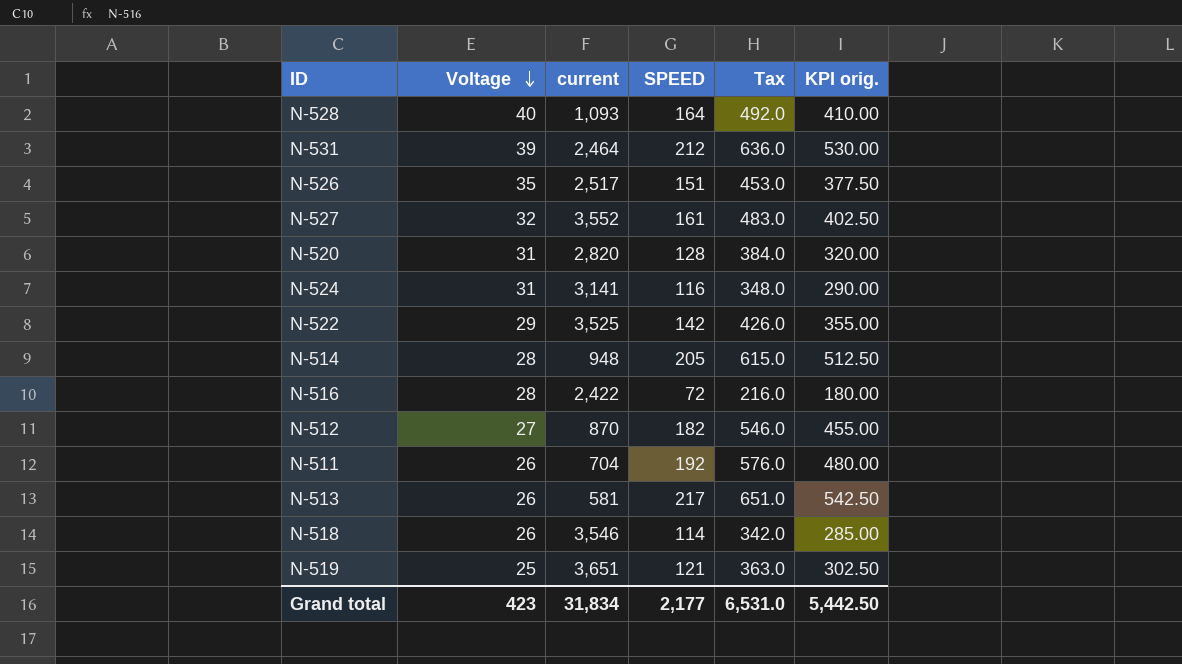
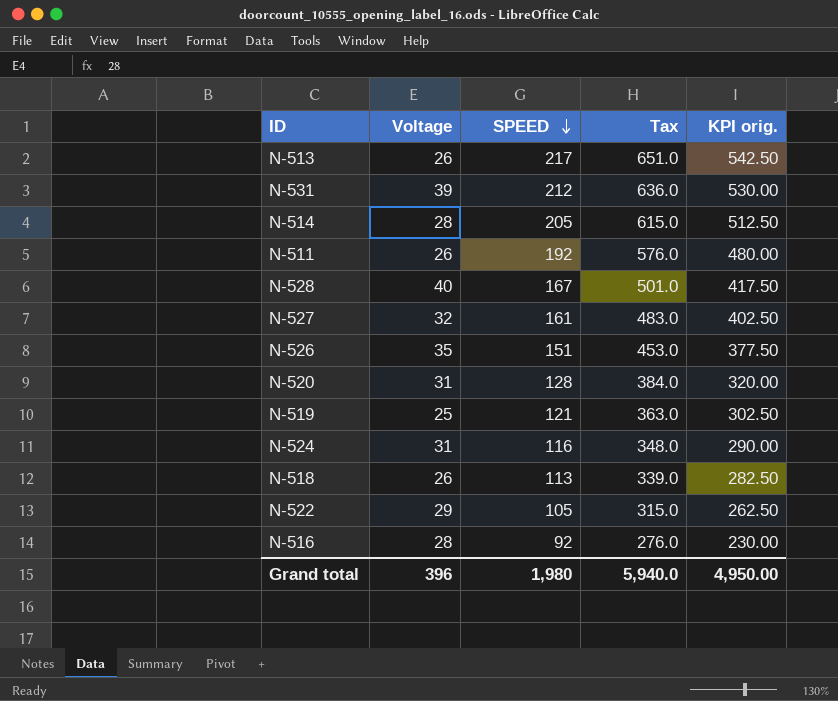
row order: Voltage descending -> SPEED descending
column current | position: 3 -> none
row N-512: 27 | 870 | 182 | 546.0 | 455.00 -> none
N-528 | SPEED: 164 -> 167
N-528 | Tax: 492.0 -> 501.0
N-528 | KPI orig.: 410.00 -> 417.50
N-518 | SPEED: 114 -> 113
N-518 | Tax: 342.0 -> 339.0
N-518 | KPI orig.: 285.00 -> 282.50
N-522 | SPEED: 142 -> 105
N-522 | Tax: 426.0 -> 315.0
N-522 | KPI orig.: 355.00 -> 262.50
N-516 | SPEED: 72 -> 92
N-516 | Tax: 216.0 -> 276.0
N-516 | KPI orig.: 180.00 -> 230.00
Grand total | Voltage: 423 -> 396
Grand total | SPEED: 2,177 -> 1,980
Grand total | Tax: 6,531.0 -> 5,940.0
Grand total | KPI orig.: 5,442.50 -> 4,950.00

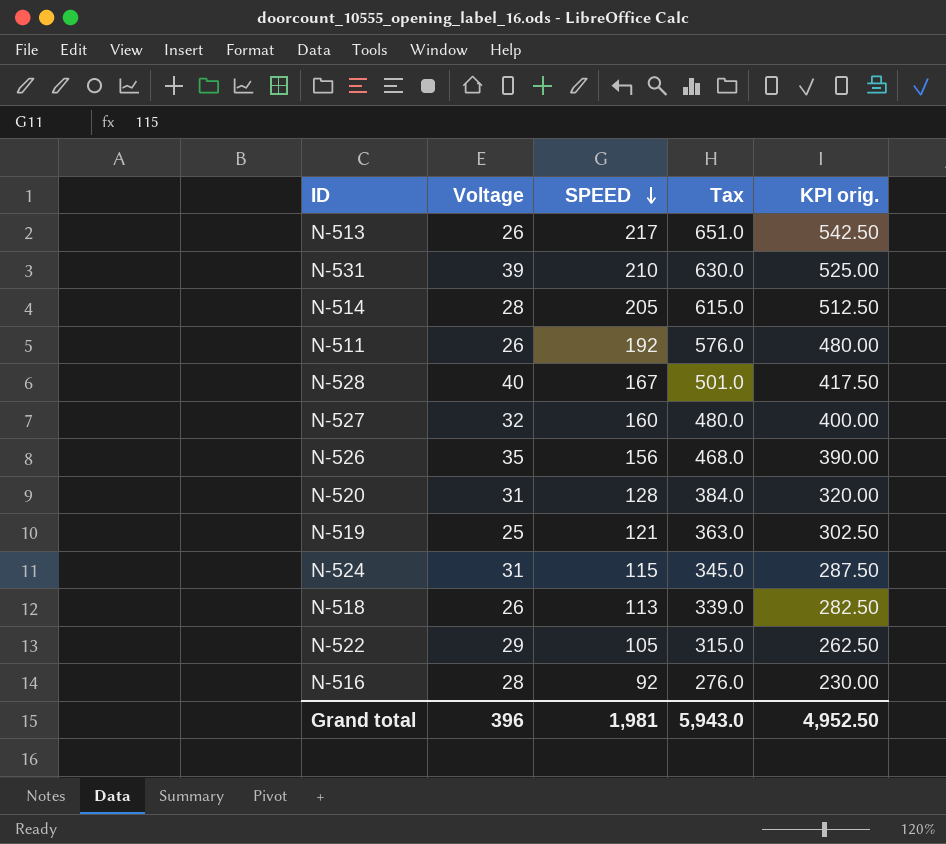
N-531 | SPEED: 212 -> 210
N-531 | Tax: 636.0 -> 630.0
N-531 | KPI orig.: 530.00 -> 525.00
N-527 | SPEED: 161 -> 160
N-527 | Tax: 483.0 -> 480.0
N-527 | KPI orig.: 402.50 -> 400.00
N-526 | SPEED: 151 -> 156
N-526 | Tax: 453.0 -> 468.0
N-526 | KPI orig.: 377.50 -> 390.00
N-524 | SPEED: 116 -> 115
N-524 | Tax: 348.0 -> 345.0
N-524 | KPI orig.: 290.00 -> 287.50
Grand total | SPEED: 1,980 -> 1,981
Grand total | Tax: 5,940.0 -> 5,943.0
Grand total | KPI orig.: 4,950.00 -> 4,952.50

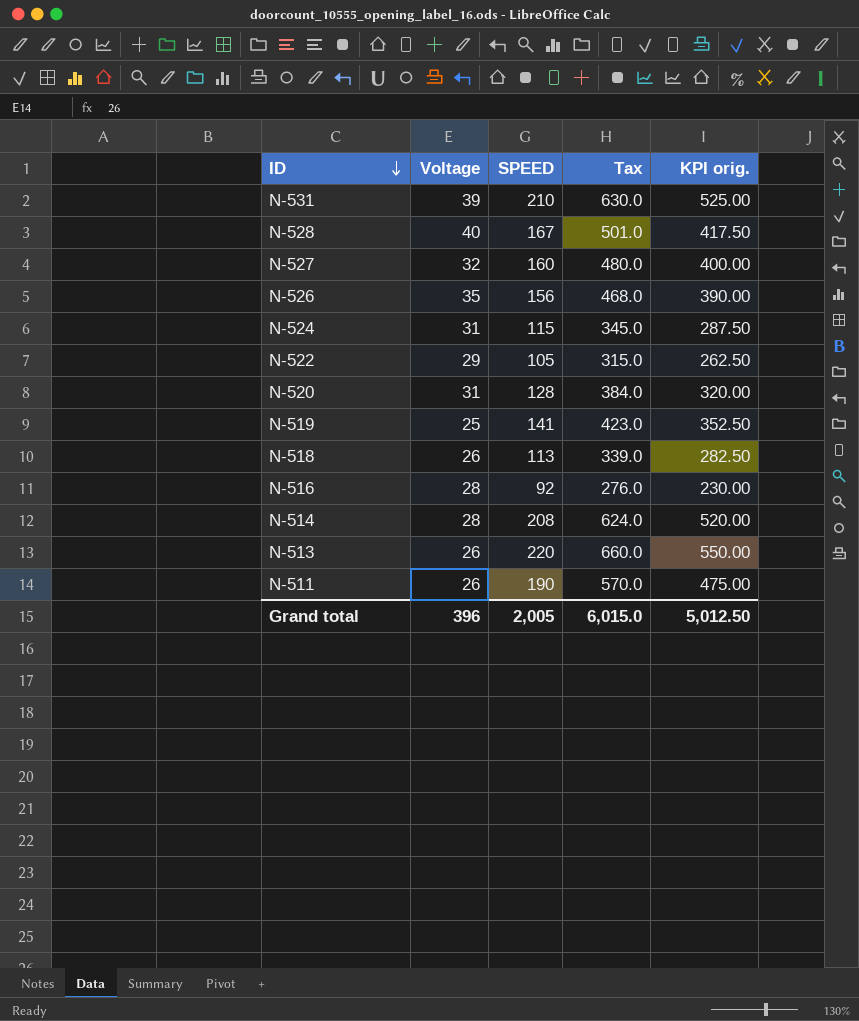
row order: SPEED descending -> ID descending
N-519 | SPEED: 121 -> 141
N-519 | Tax: 363.0 -> 423.0
N-519 | KPI orig.: 302.50 -> 352.50
N-514 | SPEED: 205 -> 208
N-514 | Tax: 615.0 -> 624.0
N-514 | KPI orig.: 512.50 -> 520.00
N-513 | SPEED: 217 -> 220
N-513 | Tax: 651.0 -> 660.0
N-513 | KPI orig.: 542.50 -> 550.00
N-511 | SPEED: 192 -> 190
N-511 | Tax: 576.0 -> 570.0
N-511 | KPI orig.: 480.00 -> 475.00
Grand total | SPEED: 1,981 -> 2,005
Grand total | Tax: 5,943.0 -> 6,015.0
Grand total | KPI orig.: 4,952.50 -> 5,012.50

